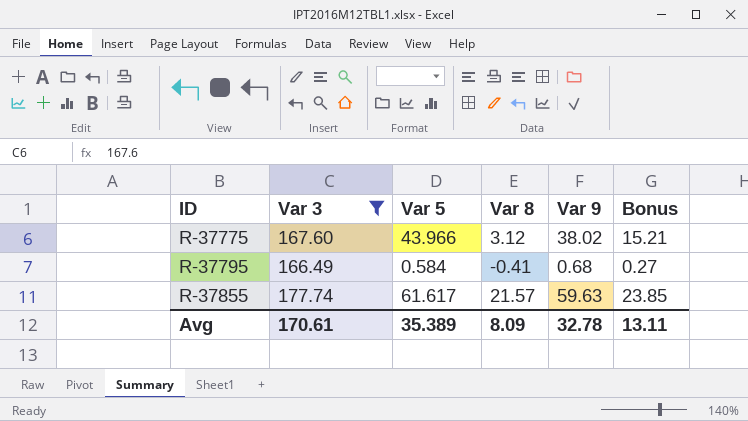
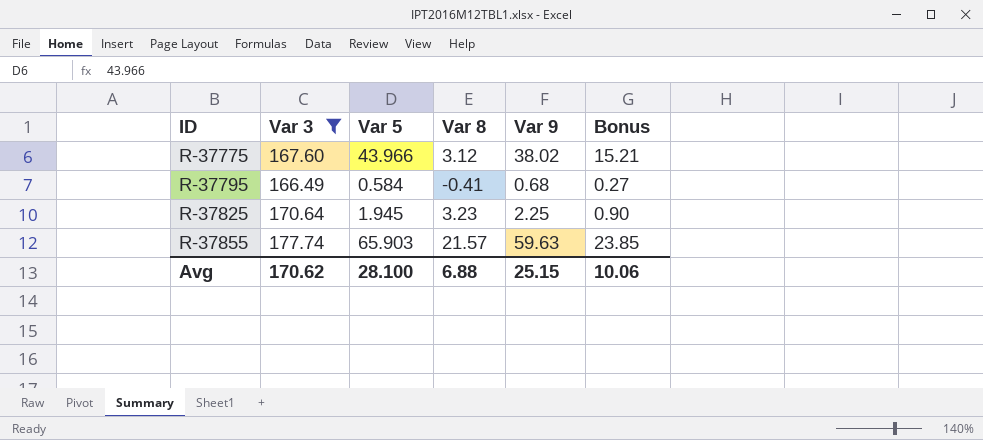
row R-37825: none -> 170.64 | 1.945 | 3.23 | 2.25 | 0.90
R-37855 | Var 5: 61.617 -> 65.903
Avg | Var 3: 170.61 -> 170.62
Avg | Var 5: 35.389 -> 28.100
Avg | Var 8: 8.09 -> 6.88
Avg | Var 9: 32.78 -> 25.15
Avg | Bonus: 13.11 -> 10.06

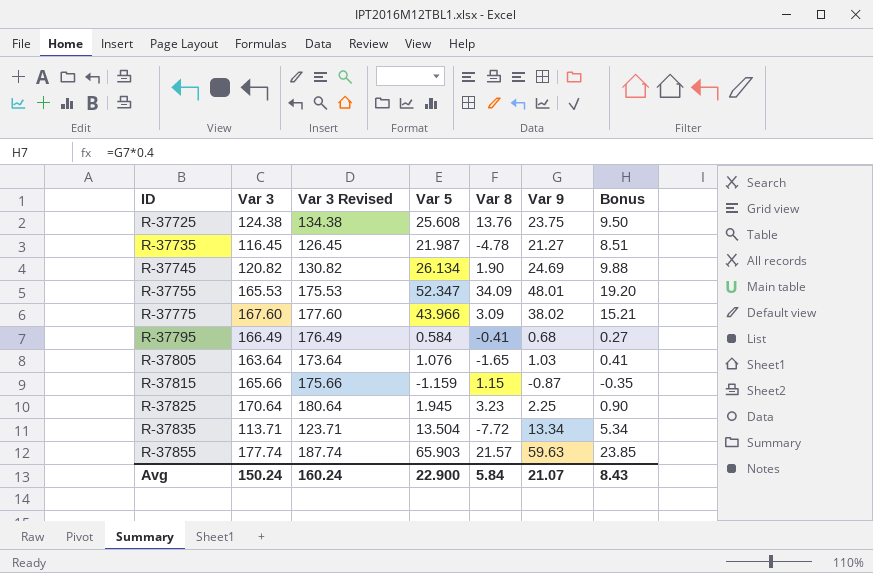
filter: Var 3 >= 166.49 -> none
column Var 3 Revised | formula: none -> [Var 3] + 10
R-37775 | Var 8: 3.12 -> 3.09
Avg | Var 3: 170.62 -> 150.24
Avg | Var 5: 28.100 -> 22.900
Avg | Var 8: 6.88 -> 5.84
Avg | Var 9: 25.15 -> 21.07
Avg | Bonus: 10.06 -> 8.43

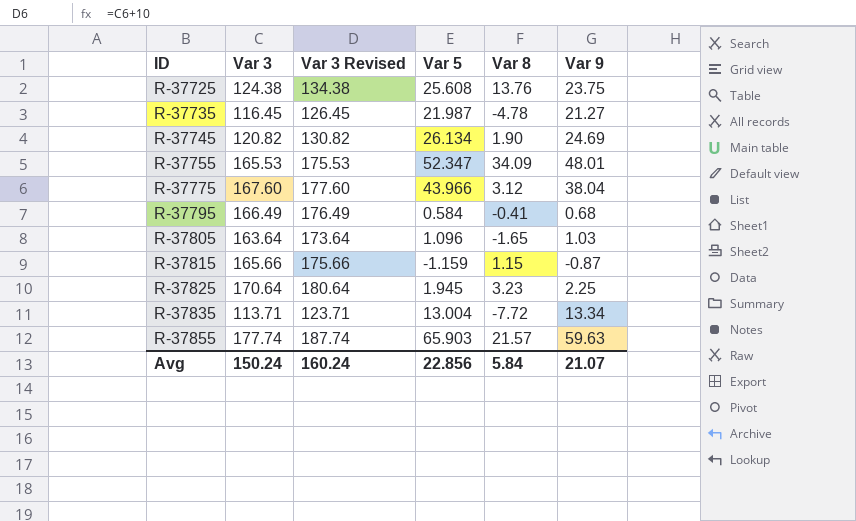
column Bonus | formula: [Var 9] * 0.4 -> none
R-37775 | Var 8: 3.09 -> 3.12
R-37775 | Var 9: 38.02 -> 38.04
R-37805 | Var 5: 1.076 -> 1.096
R-37835 | Var 5: 13.504 -> 13.004
Avg | Var 5: 22.900 -> 22.856

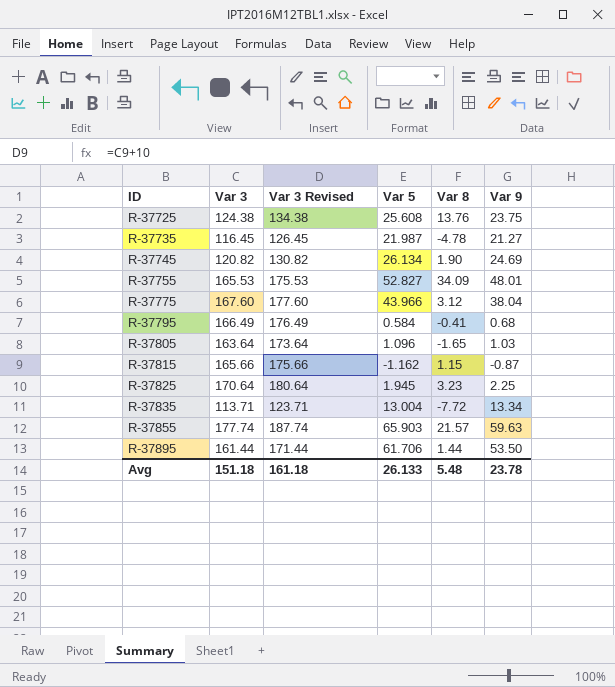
R-37755 | Var 5: 52.347 -> 52.827
R-37815 | Var 5: -1.159 -> -1.162
row R-37895: none -> 161.44 | 171.44 | 61.706 | 1.44 | 53.50
Avg | Var 3: 150.24 -> 151.18
Avg | Var 3 Revised: 160.24 -> 161.18
Avg | Var 5: 22.856 -> 26.133
Avg | Var 8: 5.84 -> 5.48
Avg | Var 9: 21.07 -> 23.78

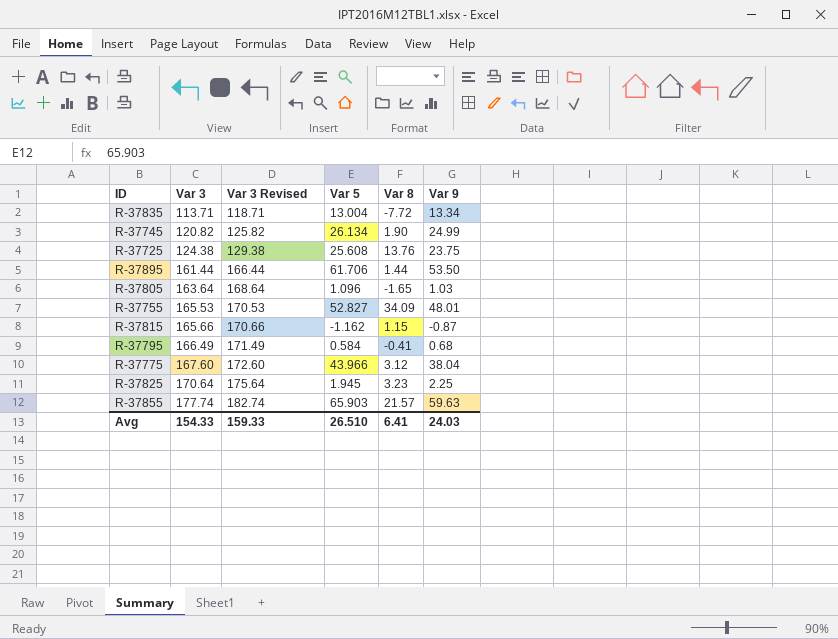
row order: ID ascending -> Var 3 ascending
column Var 3 Revised | formula: [Var 3] + 10 -> [Var 3] + 5
row R-37735: 116.45 | 126.45 | 21.987 | -4.78 | 21.27 -> none
R-37745 | Var 9: 24.69 -> 24.99
Avg | Var 3: 151.18 -> 154.33
Avg | Var 3 Revised: 161.18 -> 159.33
Avg | Var 5: 26.133 -> 26.510
Avg | Var 8: 5.48 -> 6.41
Avg | Var 9: 23.78 -> 24.03

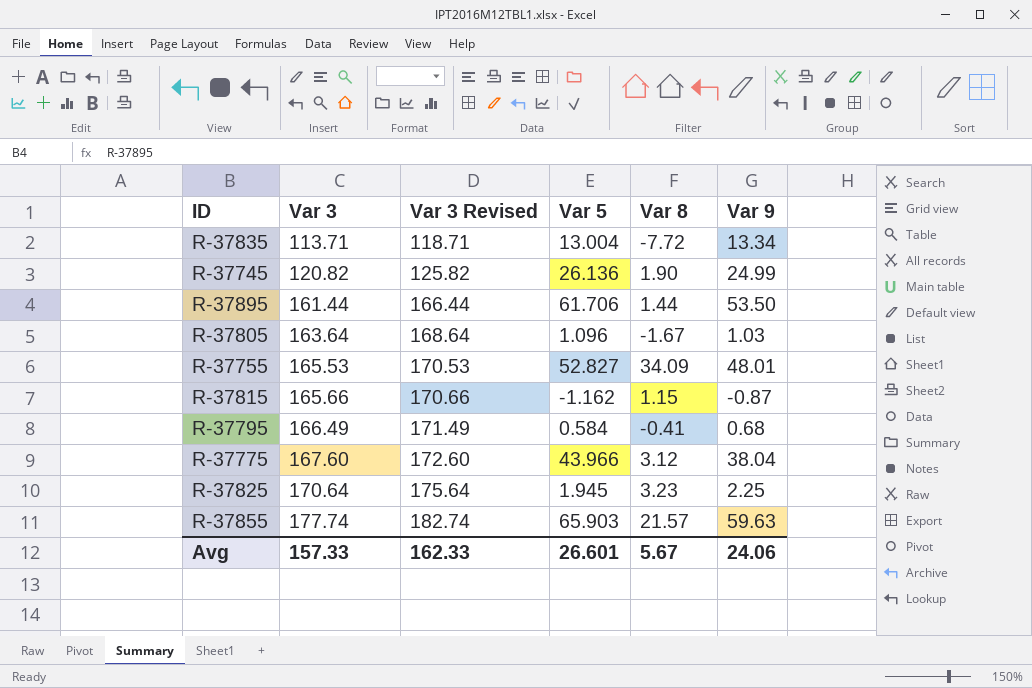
row R-37725: 124.38 | 129.38 | 25.608 | 13.76 | 23.75 -> none
R-37745 | Var 5: 26.134 -> 26.136
R-37805 | Var 8: -1.65 -> -1.67
Avg | Var 3: 154.33 -> 157.33
Avg | Var 3 Revised: 159.33 -> 162.33
Avg | Var 5: 26.510 -> 26.601
Avg | Var 8: 6.41 -> 5.67
Avg | Var 9: 24.03 -> 24.06

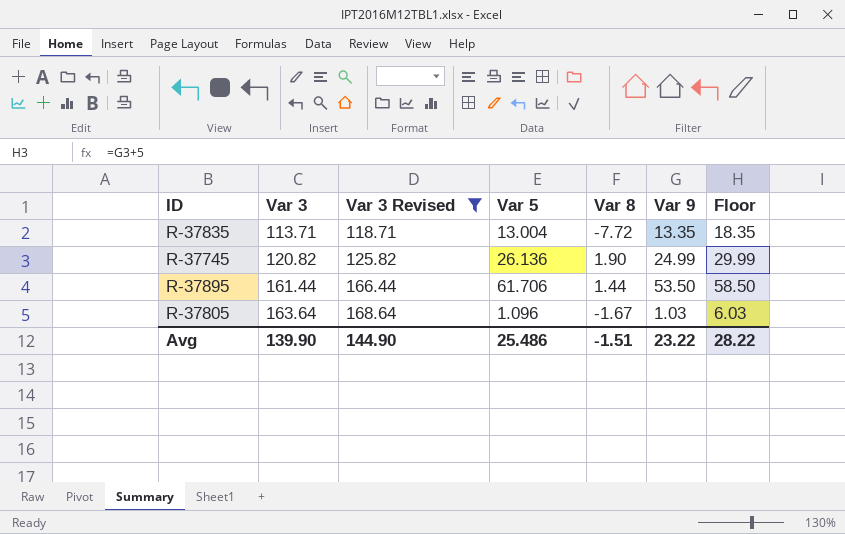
filter: none -> Var 3 Revised <= 168.64
column Floor | formula: none -> [Var 9] + 5
R-37835 | Var 9: 13.34 -> 13.35
Avg | Var 3: 157.33 -> 139.90
Avg | Var 3 Revised: 162.33 -> 144.90
Avg | Var 5: 26.601 -> 25.486
Avg | Var 8: 5.67 -> -1.51
Avg | Var 9: 24.06 -> 23.22

